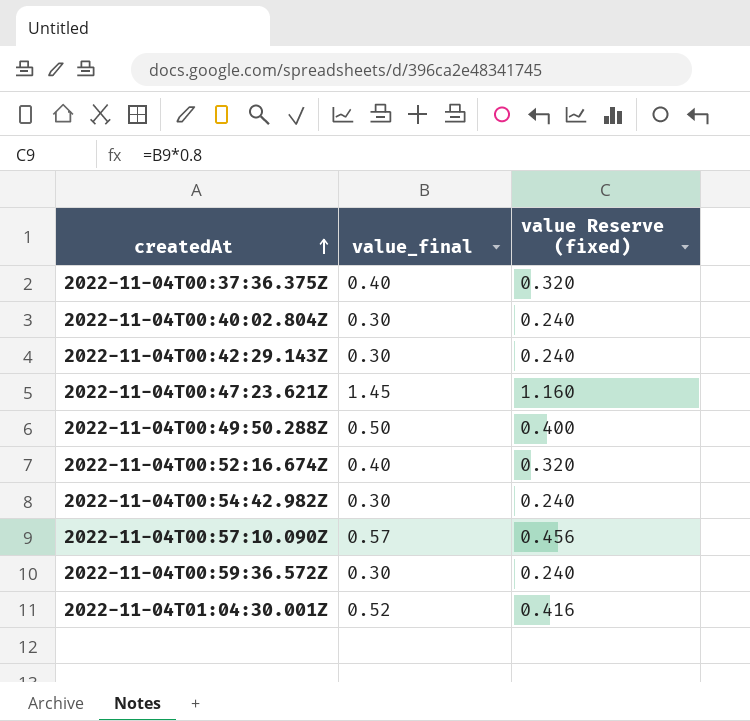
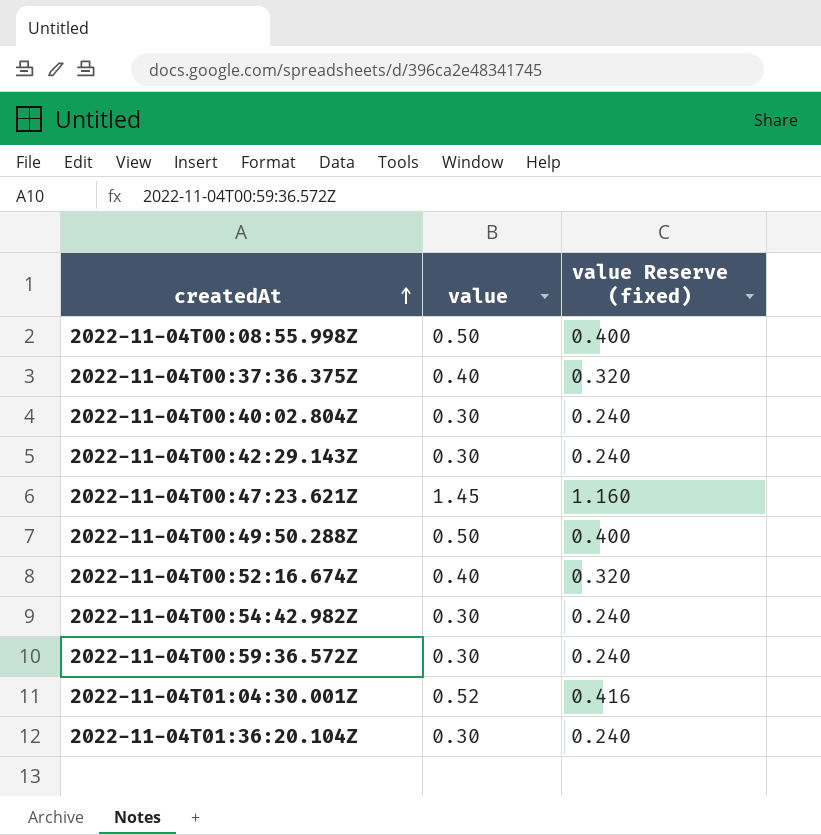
column name: value_final -> value
row 2022-11-04T00:57:10.090Z: 0.57 | 0.456 -> none
row 2022-11-04T00:08:55.998Z: none -> 0.50 | 0.400
row 2022-11-04T01:36:20.104Z: none -> 0.30 | 0.240

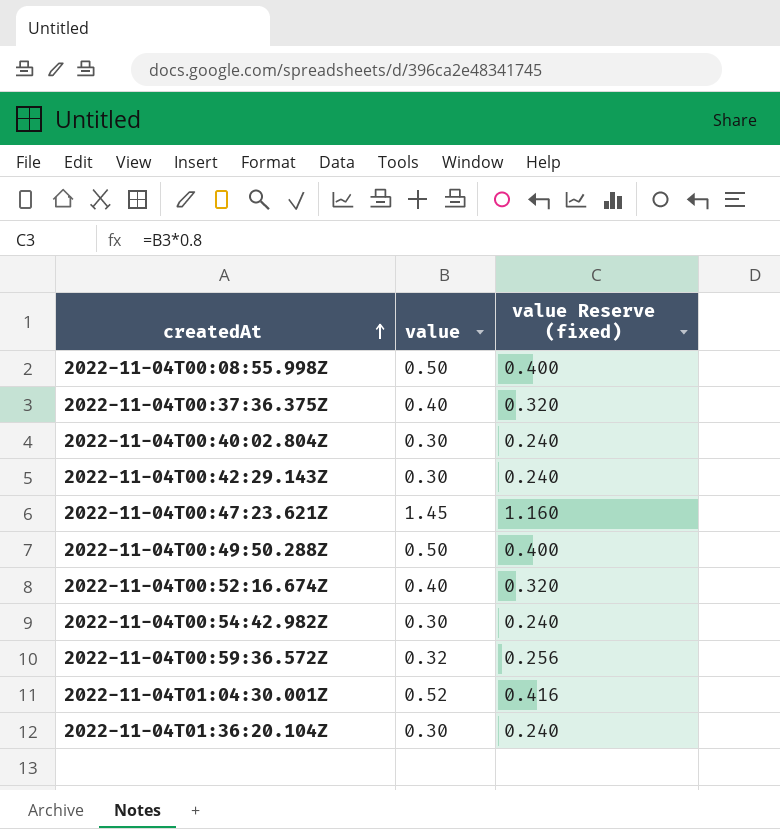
2022-11-04T00:59:36.572Z | value: 0.30 -> 0.32
2022-11-04T00:59:36.572Z | value Reserve (fixed): 0.240 -> 0.256

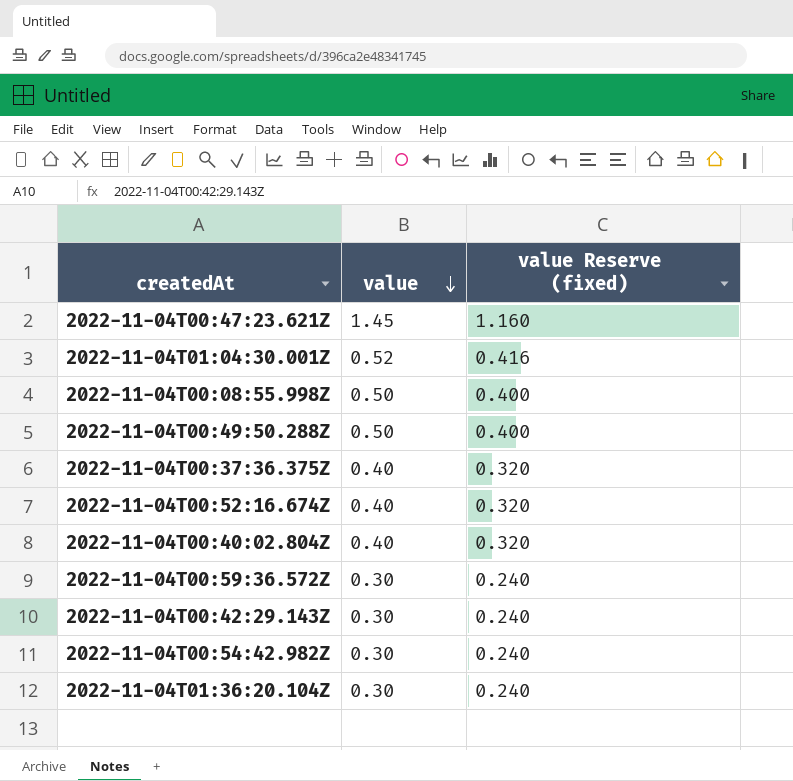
row order: createdAt ascending -> value descending
2022-11-04T00:40:02.804Z | value: 0.30 -> 0.40
2022-11-04T00:40:02.804Z | value Reserve (fixed): 0.240 -> 0.320
2022-11-04T00:59:36.572Z | value: 0.32 -> 0.30
2022-11-04T00:59:36.572Z | value Reserve (fixed): 0.256 -> 0.240

